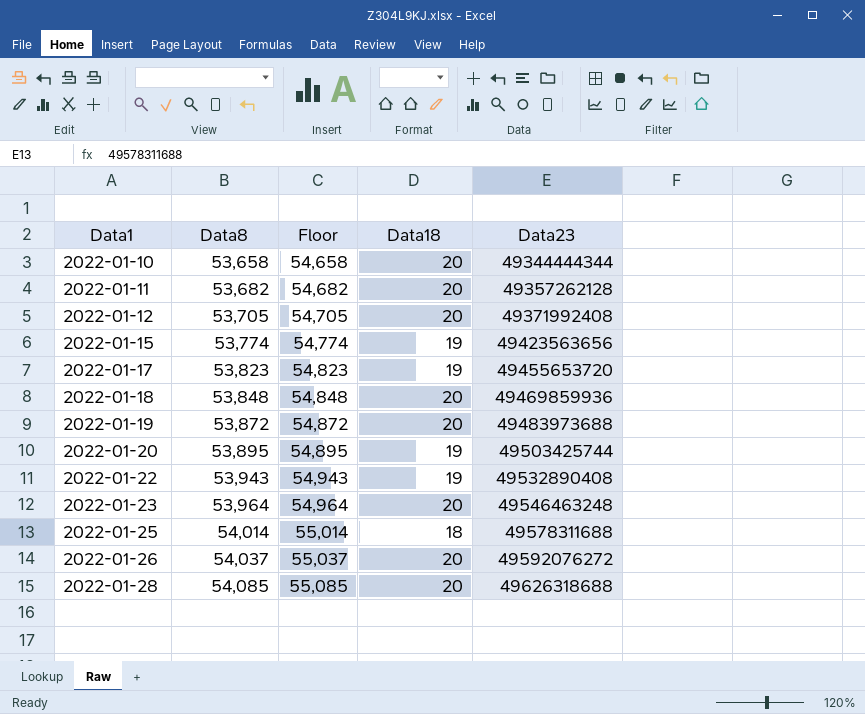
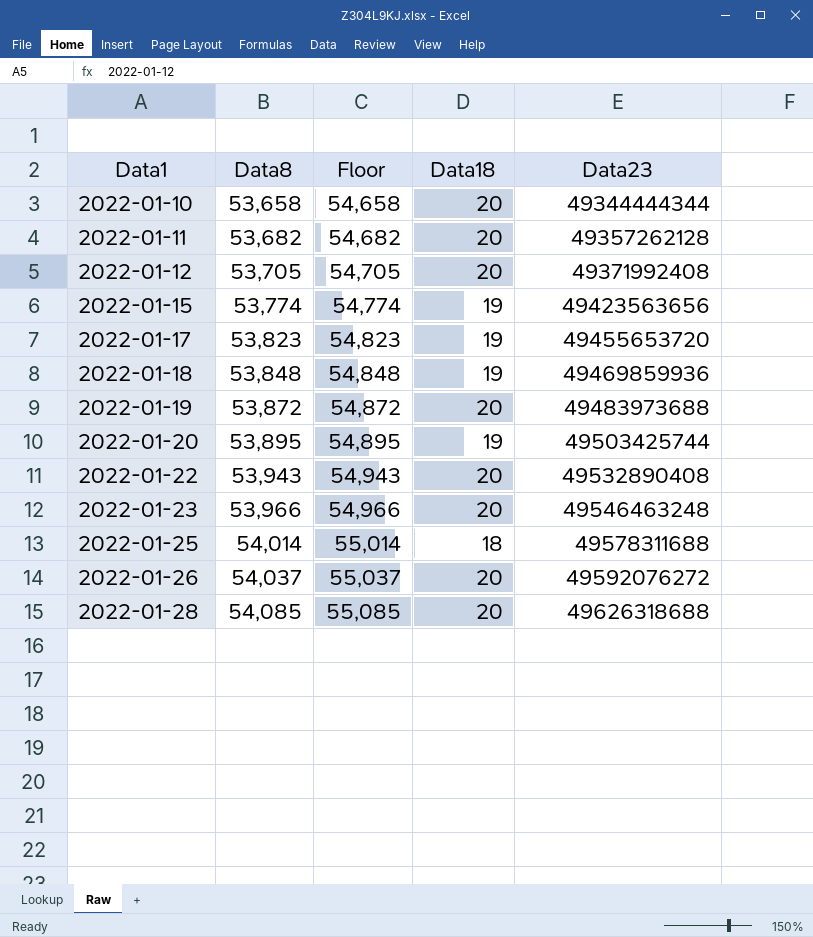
2022-01-18 | Data18: 20 -> 19
2022-01-22 | Data18: 19 -> 20
2022-01-23 | Data8: 53,964 -> 53,966
2022-01-23 | Floor: 54,964 -> 54,966

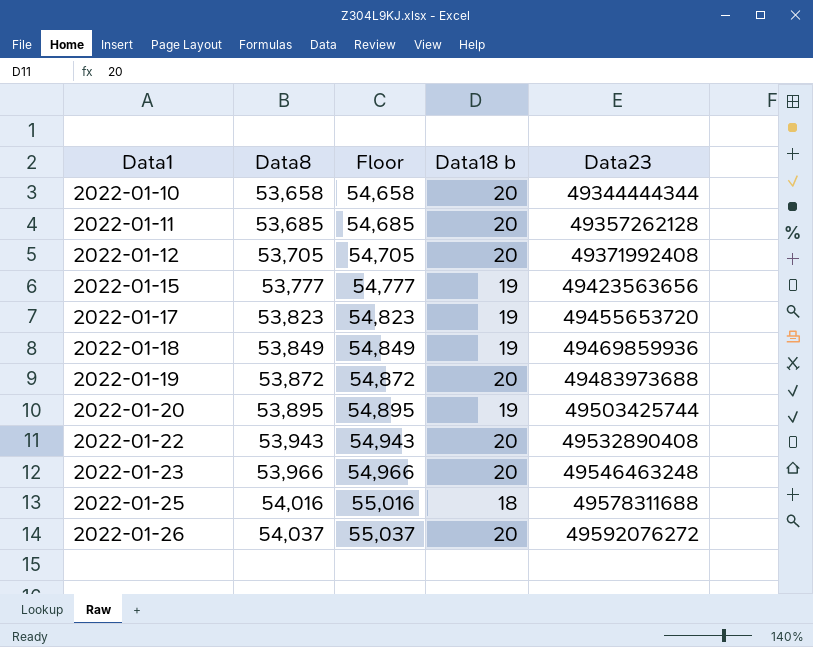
column name: Data18 -> Data18 b
row 2022-01-28: 54,085 | 55,085 | 20 | 49626318688 -> none
2022-01-11 | Data8: 53,682 -> 53,685
2022-01-11 | Floor: 54,682 -> 54,685
2022-01-15 | Data8: 53,774 -> 53,777
2022-01-15 | Floor: 54,774 -> 54,777
2022-01-18 | Data8: 53,848 -> 53,849
2022-01-18 | Floor: 54,848 -> 54,849
2022-01-25 | Data8: 54,014 -> 54,016
2022-01-25 | Floor: 55,014 -> 55,016

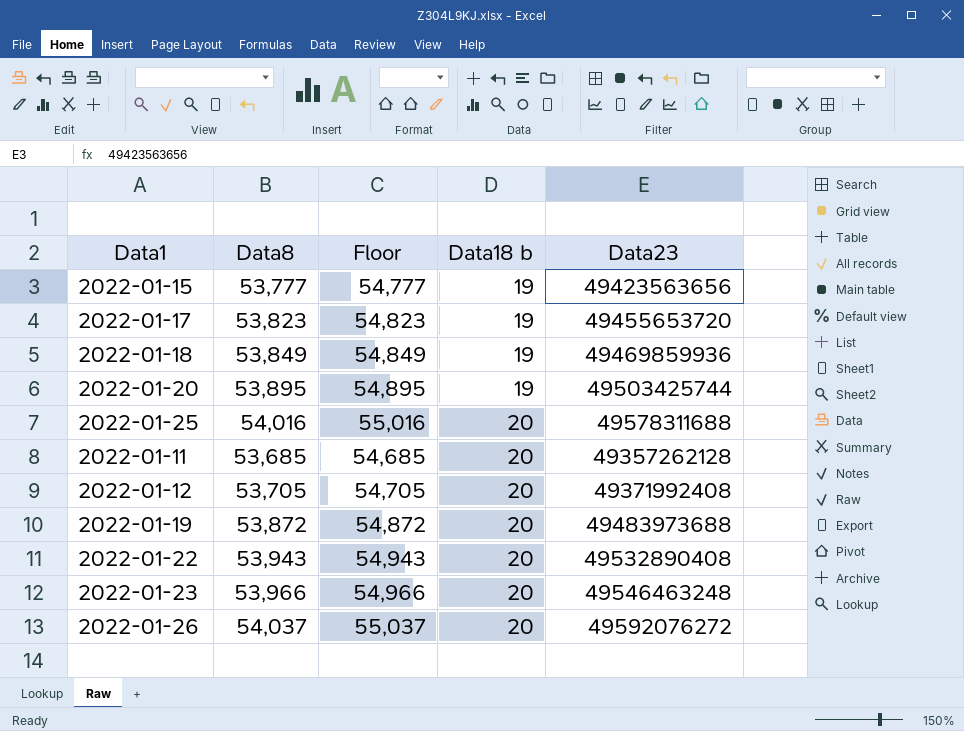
row order: Data1 ascending -> Data18 b ascending
row 2022-01-10: 53,658 | 54,658 | 20 | 49344444344 -> none
2022-01-25 | Data18 b: 18 -> 20

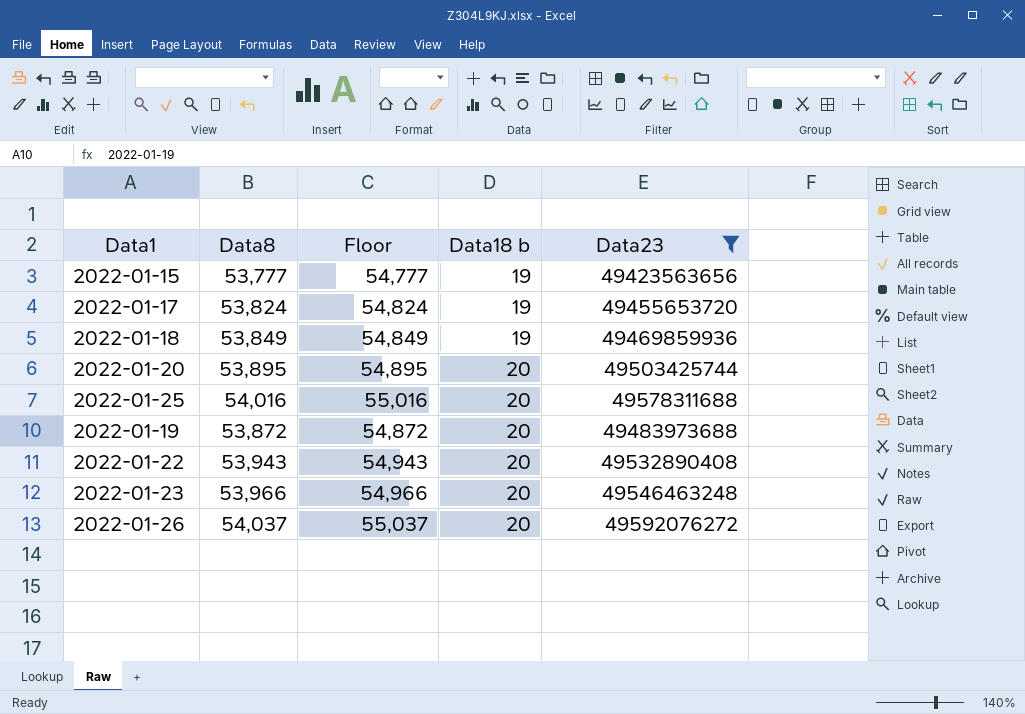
filter: none -> Data23 >= 49423563656
2022-01-17 | Data8: 53,823 -> 53,824
2022-01-17 | Floor: 54,823 -> 54,824
2022-01-20 | Data18 b: 19 -> 20

